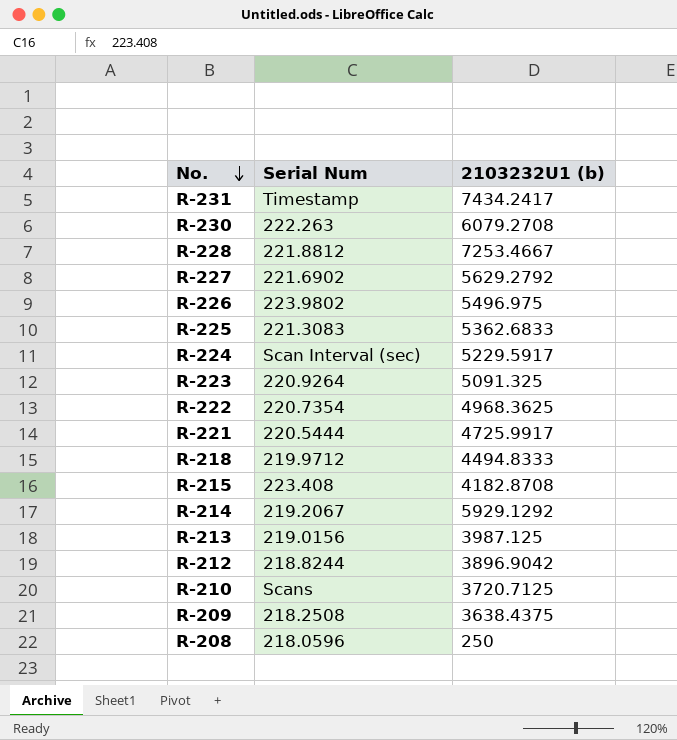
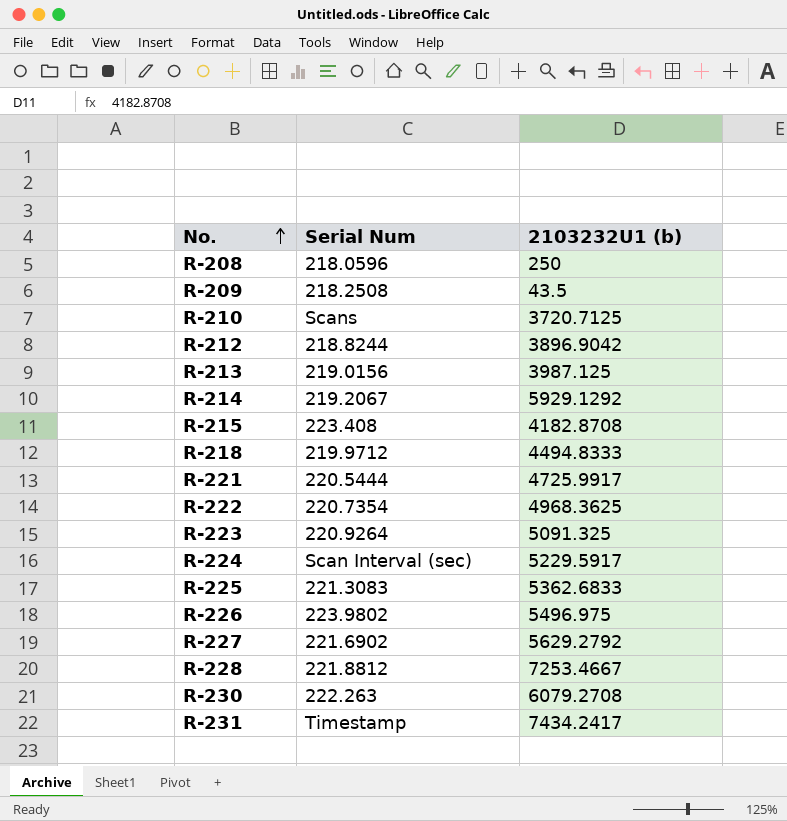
row order: No. descending -> No. ascending
R-209 | 2103232U1 (b): 3638.4375 -> 43.5

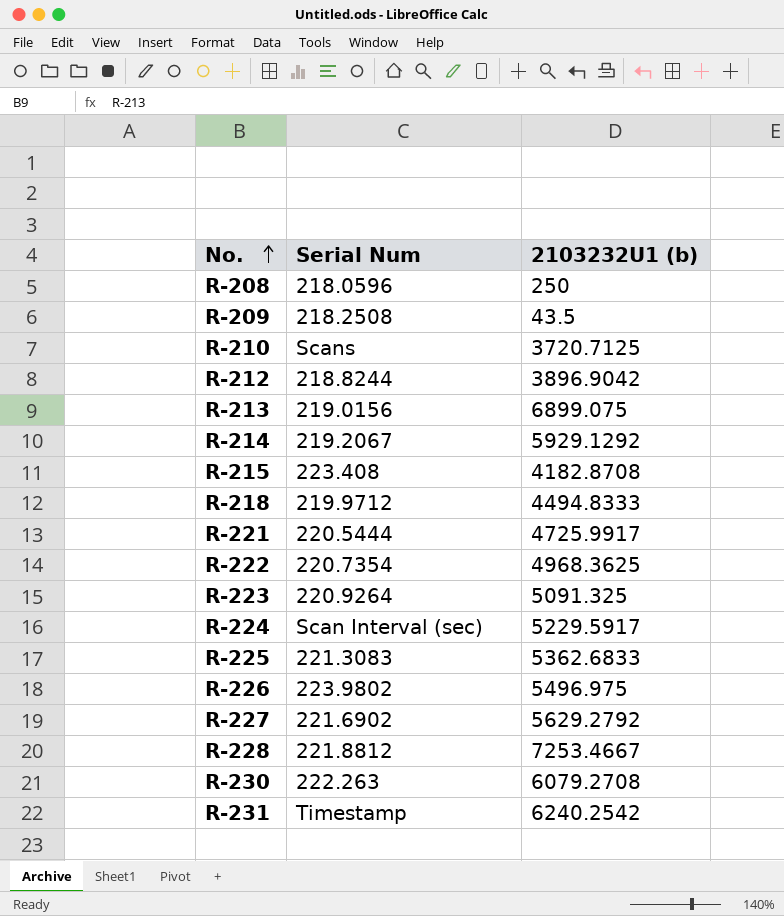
R-213 | 2103232U1 (b): 3987.125 -> 6899.075
R-231 | 2103232U1 (b): 7434.2417 -> 6240.2542

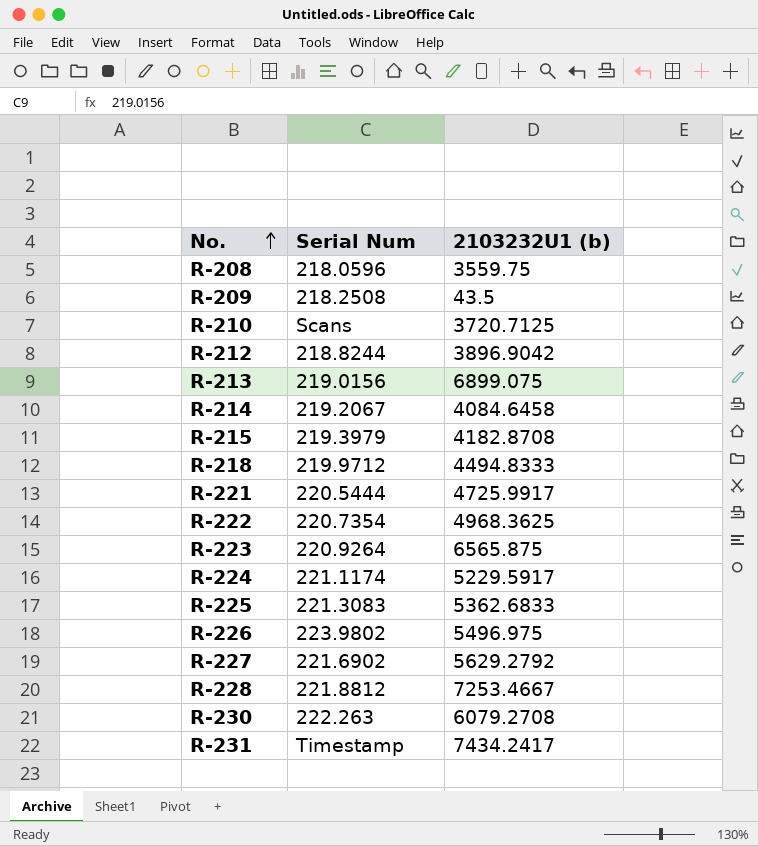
R-208 | 2103232U1 (b): 250 -> 3559.75
R-214 | 2103232U1 (b): 5929.1292 -> 4084.6458
R-215 | Serial Num: 223.408 -> 219.3979
R-223 | 2103232U1 (b): 5091.325 -> 6565.875
R-224 | Serial Num: Scan Interval (sec) -> 221.1174
R-231 | 2103232U1 (b): 6240.2542 -> 7434.2417

